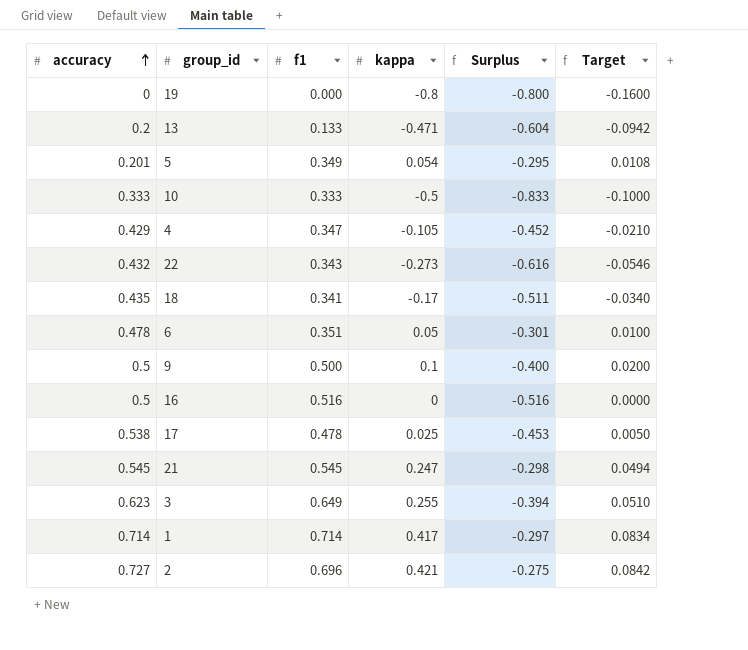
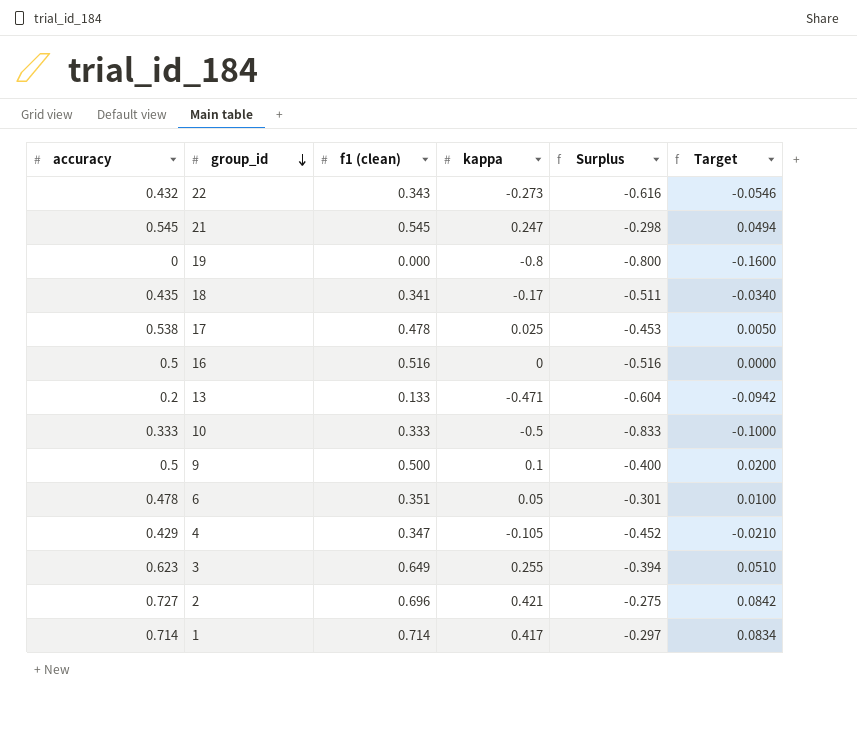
row order: accuracy ascending -> group_id descending
column name: f1 -> f1 (clean)
row 5: 0.201 | 0.349 | 0.054 | -0.295 | 0.0108 -> none

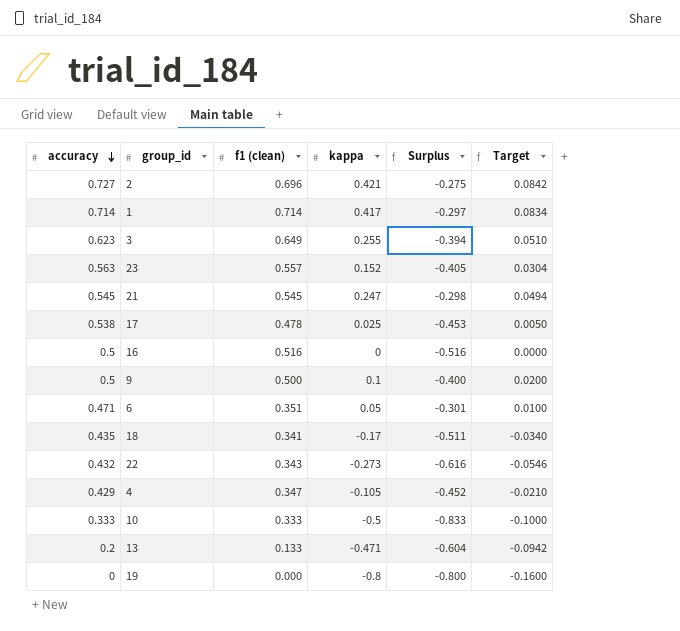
row order: group_id descending -> accuracy descending
row 23: none -> 0.563 | 0.557 | 0.152 | -0.405 | 0.0304
6 | accuracy: 0.478 -> 0.471

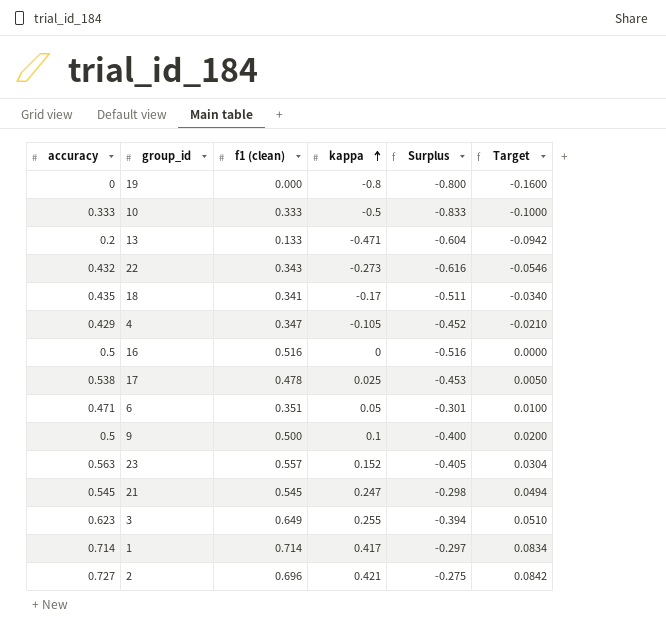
row order: accuracy descending -> kappa ascending

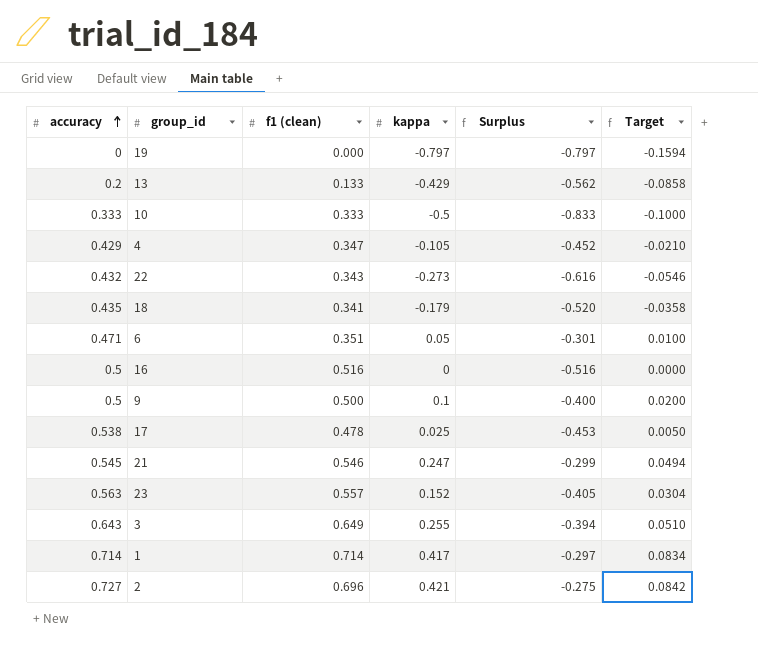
row order: kappa ascending -> accuracy ascending
19 | kappa: -0.8 -> -0.797
19 | Surplus: -0.800 -> -0.797
19 | Target: -0.1600 -> -0.1594
13 | kappa: -0.471 -> -0.429
13 | Surplus: -0.604 -> -0.562
13 | Target: -0.0942 -> -0.0858
18 | kappa: -0.17 -> -0.179
18 | Surplus: -0.511 -> -0.520
18 | Target: -0.0340 -> -0.0358
21 | f1 (clean): 0.545 -> 0.546
21 | Surplus: -0.298 -> -0.299
3 | accuracy: 0.623 -> 0.643

